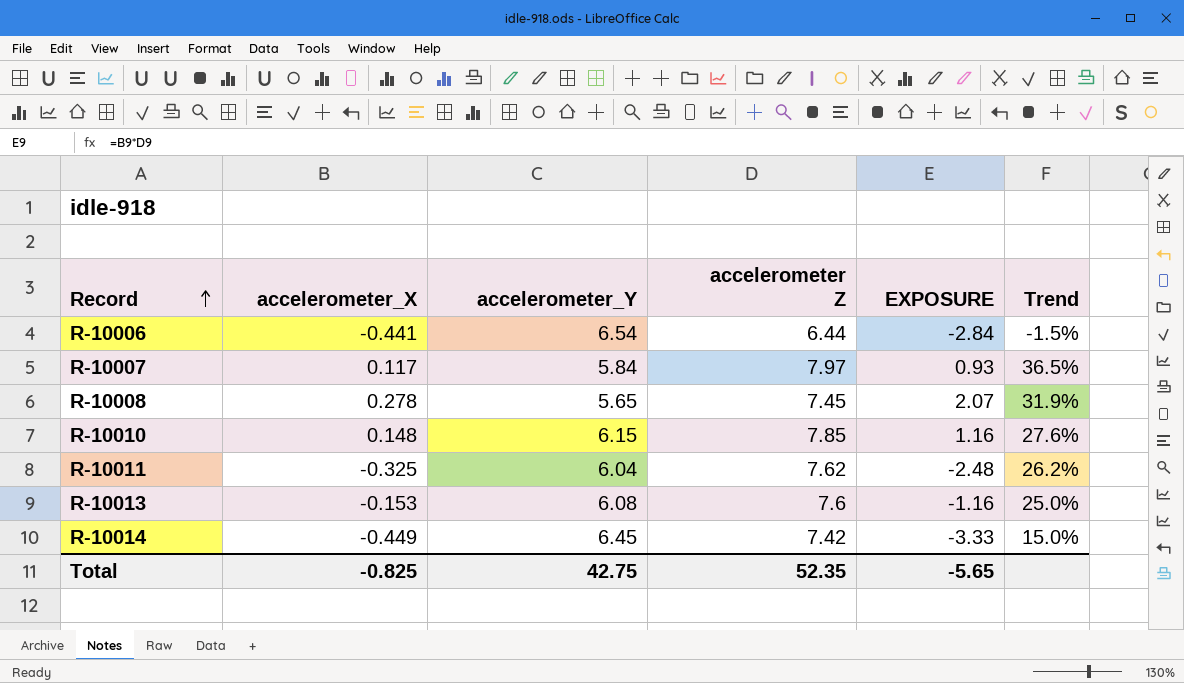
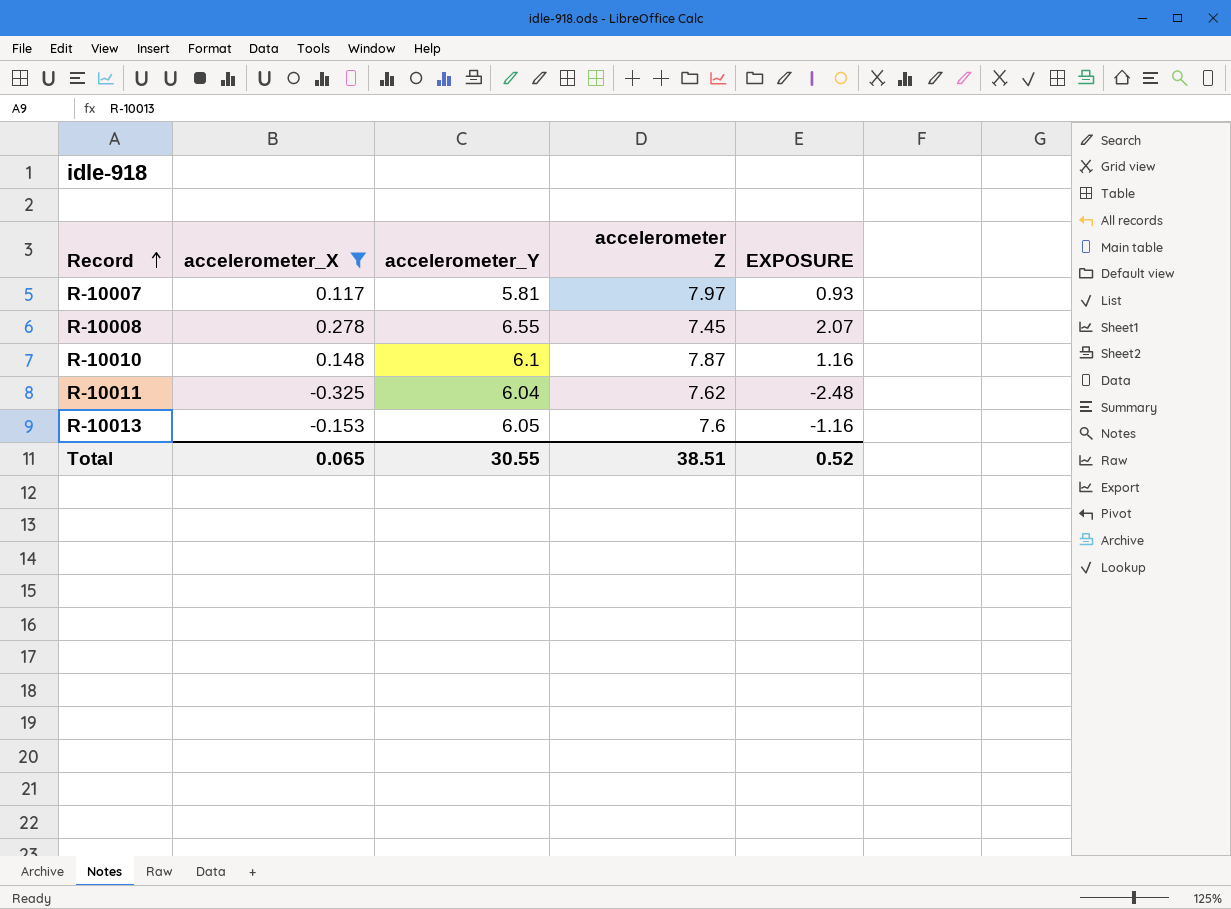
filter: none -> accelerometer_X >= -0.325
column Trend | formula: ([accelerometer Z] - [accelerometer_Y]) / [accelerometer_Y] -> none
R-10007 | accelerometer_Y: 5.84 -> 5.81
R-10008 | accelerometer_Y: 5.65 -> 6.55
R-10010 | accelerometer_Y: 6.15 -> 6.1
R-10010 | accelerometer Z: 7.85 -> 7.87
R-10013 | accelerometer_Y: 6.08 -> 6.05
Total | accelerometer_X: -0.825 -> 0.065
Total | accelerometer_Y: 42.75 -> 30.55
Total | accelerometer Z: 52.35 -> 38.51
Total | EXPOSURE: -5.65 -> 0.52

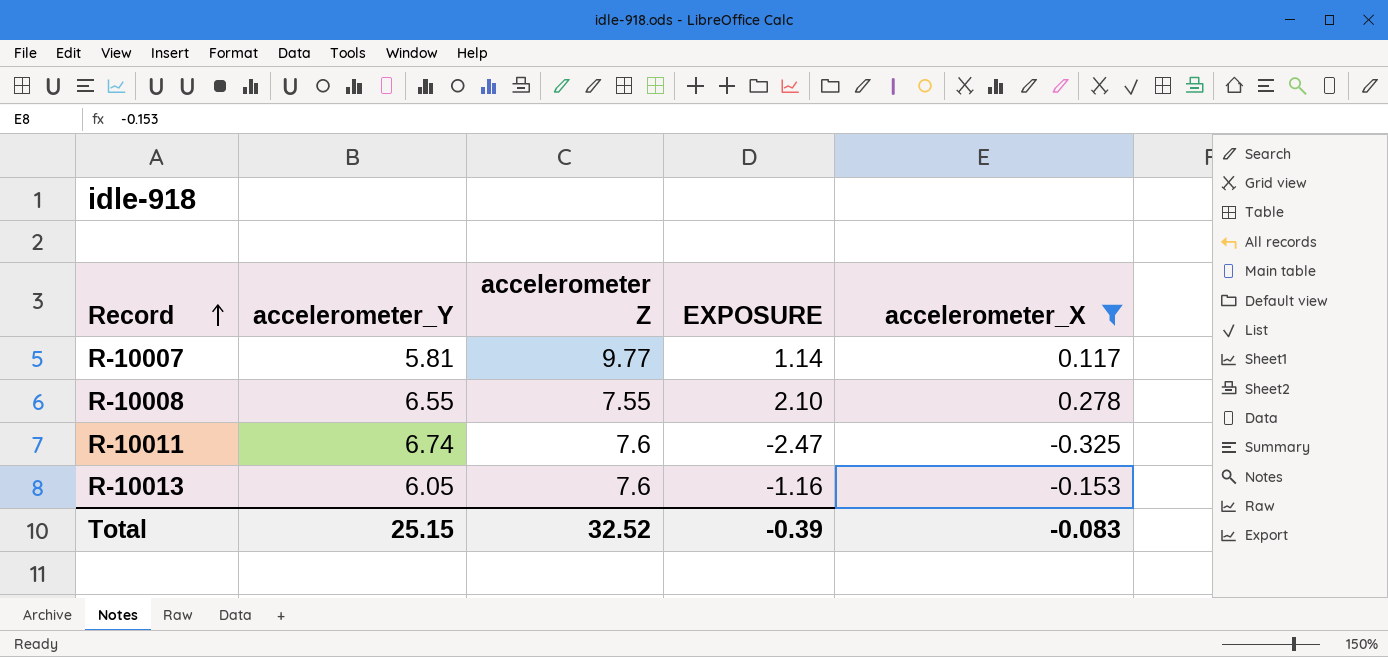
column accelerometer_X | position: 2 -> 5
row R-10010: 0.148 | 6.1 | 7.87 | 1.16 -> none
R-10007 | accelerometer Z: 7.97 -> 9.77
R-10007 | EXPOSURE: 0.93 -> 1.14
R-10008 | accelerometer Z: 7.45 -> 7.55
R-10008 | EXPOSURE: 2.07 -> 2.10
R-10011 | accelerometer_Y: 6.04 -> 6.74
R-10011 | accelerometer Z: 7.62 -> 7.6
R-10011 | EXPOSURE: -2.48 -> -2.47
Total | accelerometer_Y: 30.55 -> 25.15
Total | accelerometer Z: 38.51 -> 32.52
Total | EXPOSURE: 0.52 -> -0.39
Total | accelerometer_X: 0.065 -> -0.083

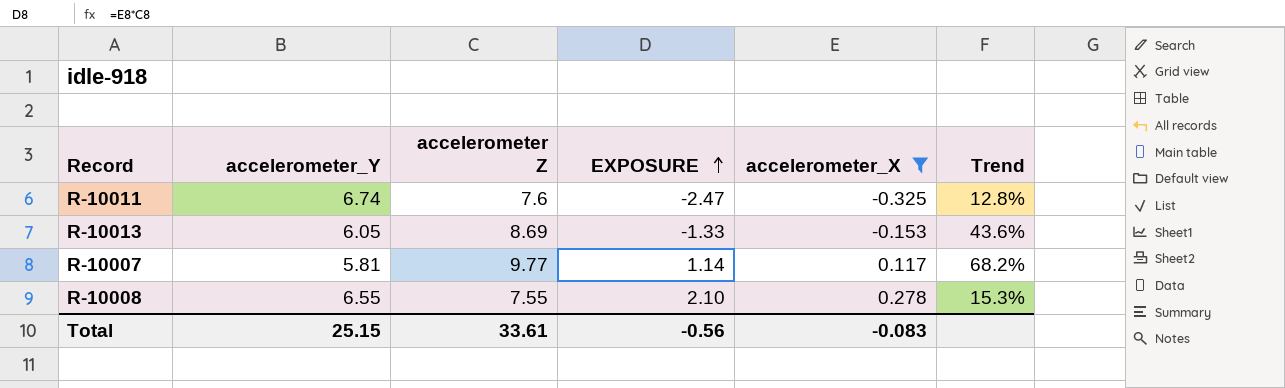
row order: Record ascending -> EXPOSURE ascending
column Trend | formula: none -> ([accelerometer Z] - [accelerometer_Y]) / [accelerometer_Y]
R-10013 | accelerometer Z: 7.6 -> 8.69
R-10013 | EXPOSURE: -1.16 -> -1.33
Total | accelerometer Z: 32.52 -> 33.61
Total | EXPOSURE: -0.39 -> -0.56

